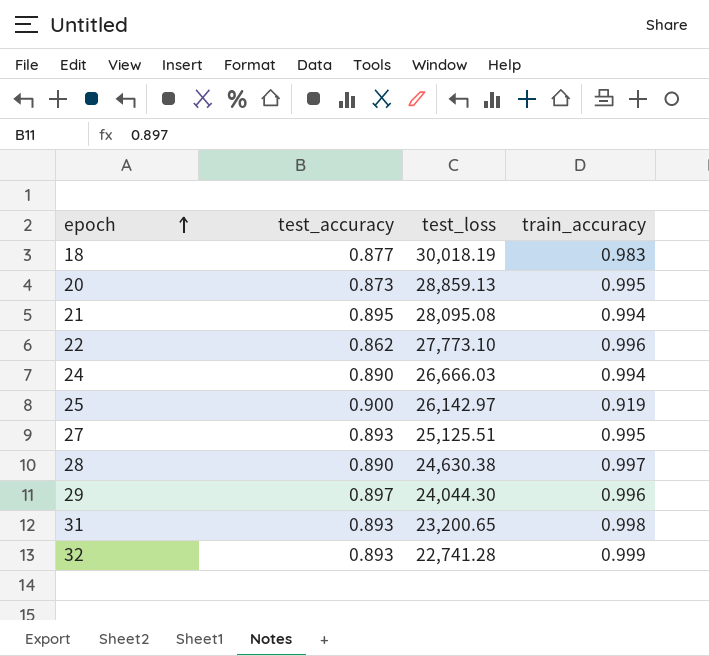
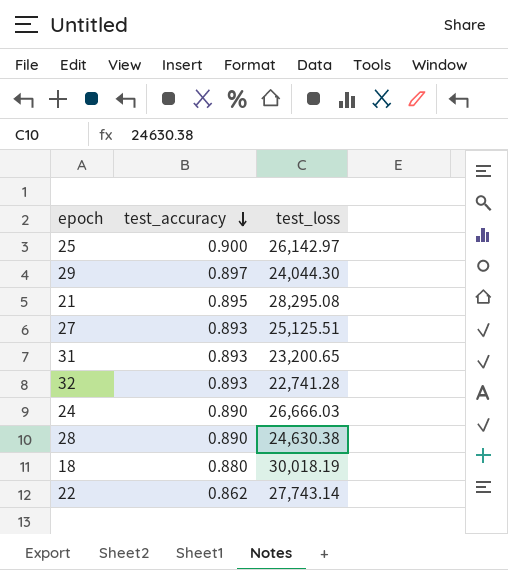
row order: epoch ascending -> test_accuracy descending
column train_accuracy | position: 4 -> none
row 20: 0.873 | 28,859.13 | 0.995 -> none
21 | test_loss: 28,095.08 -> 28,295.08
18 | test_accuracy: 0.877 -> 0.880
22 | test_loss: 27,773.10 -> 27,743.14

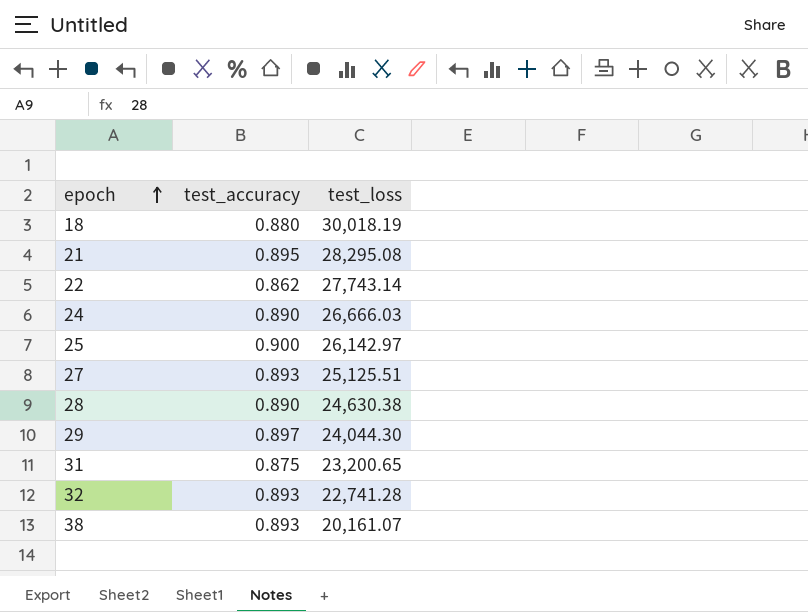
row order: test_accuracy descending -> epoch ascending
31 | test_accuracy: 0.893 -> 0.875
row 38: none -> 0.893 | 20,161.07

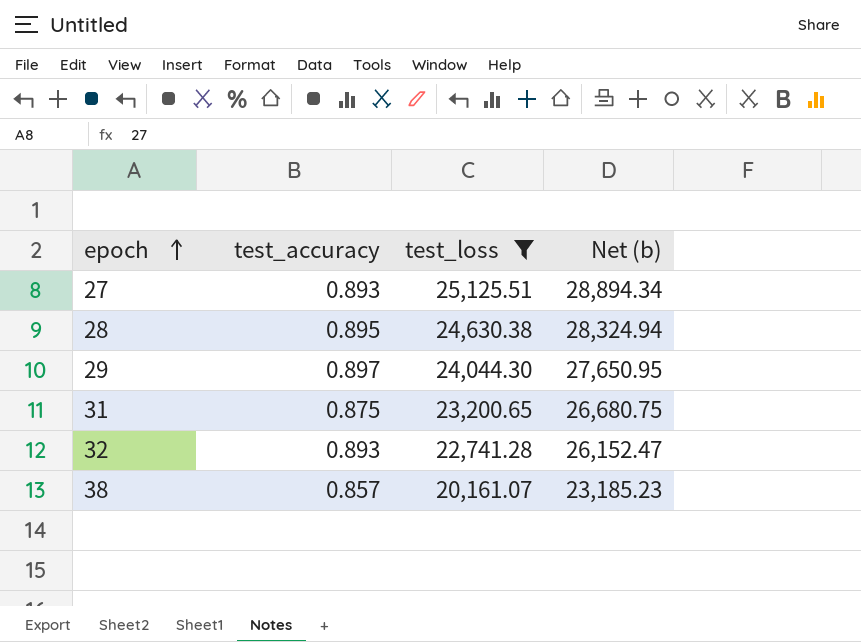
filter: none -> test_loss <= 25,125.51
column Net (b) | formula: none -> [test_loss] * 1.15
28 | test_accuracy: 0.890 -> 0.895
38 | test_accuracy: 0.893 -> 0.857

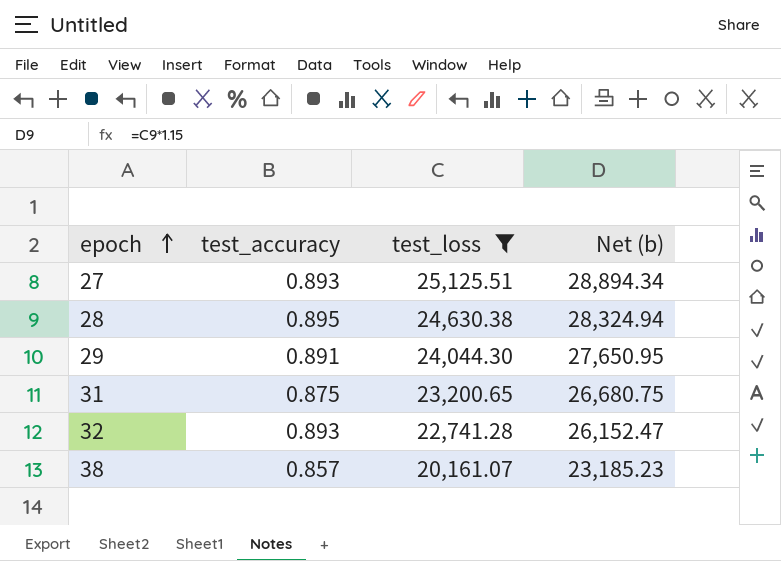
29 | test_accuracy: 0.897 -> 0.891

